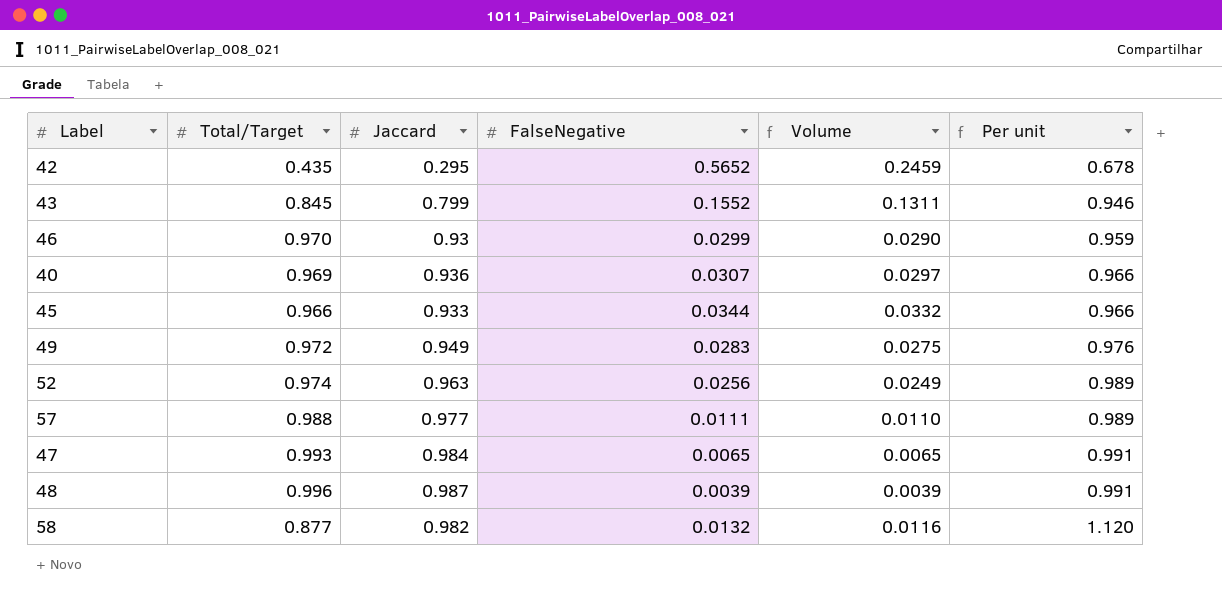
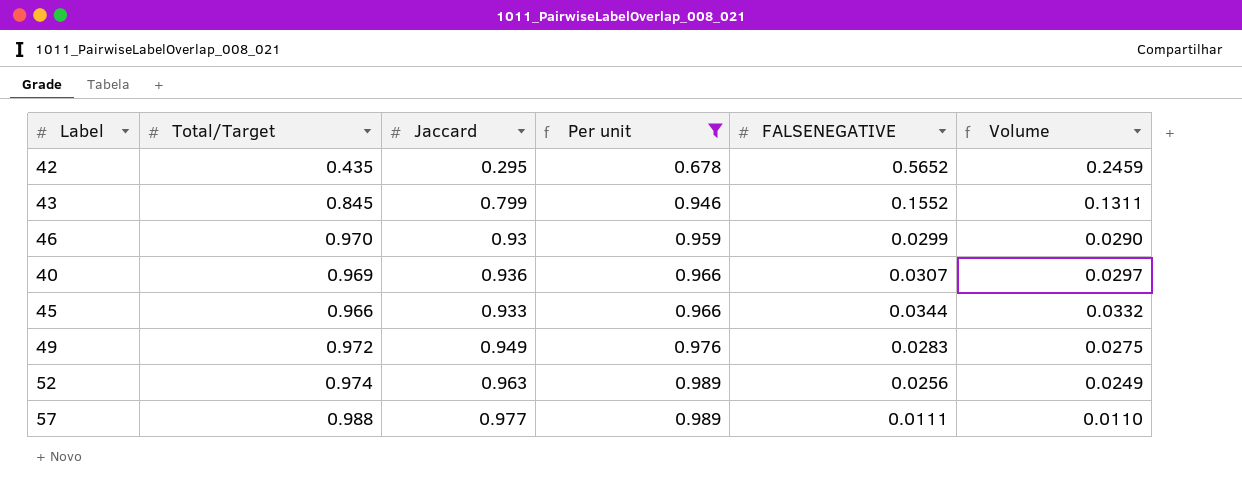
filter: none -> Per unit <= 0.989
column Per unit | position: 6 -> 4
column name: FalseNegative -> FALSENEGATIVE

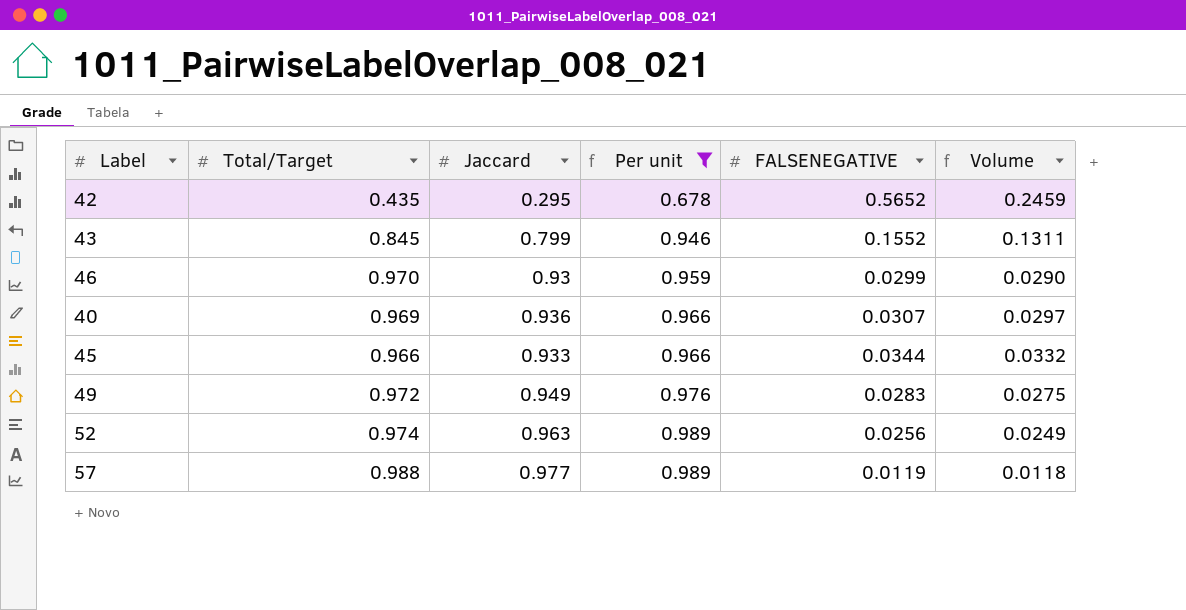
57 | FALSENEGATIVE: 0.0111 -> 0.0119
57 | Volume: 0.0110 -> 0.0118

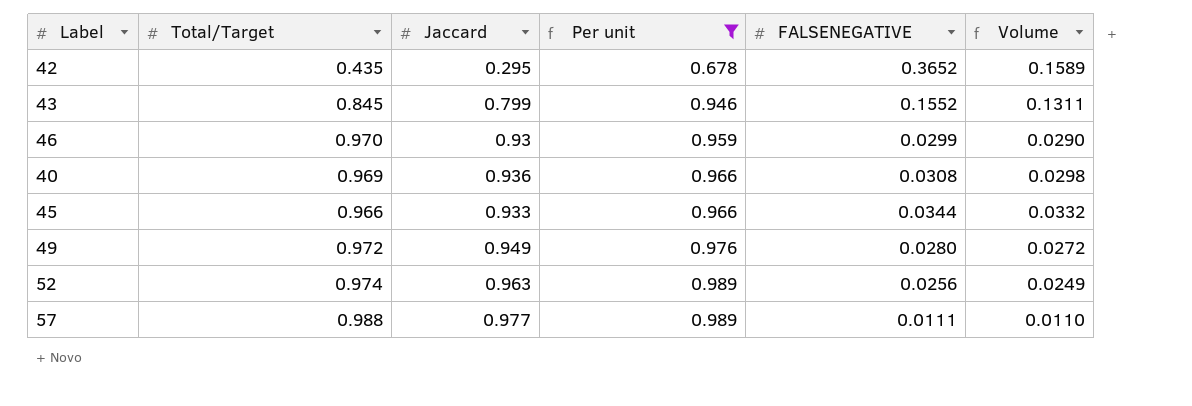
42 | FALSENEGATIVE: 0.5652 -> 0.3652
42 | Volume: 0.2459 -> 0.1589
40 | FALSENEGATIVE: 0.0307 -> 0.0308
40 | Volume: 0.0297 -> 0.0298
49 | FALSENEGATIVE: 0.0283 -> 0.0280
49 | Volume: 0.0275 -> 0.0272
57 | FALSENEGATIVE: 0.0119 -> 0.0111
57 | Volume: 0.0118 -> 0.0110

